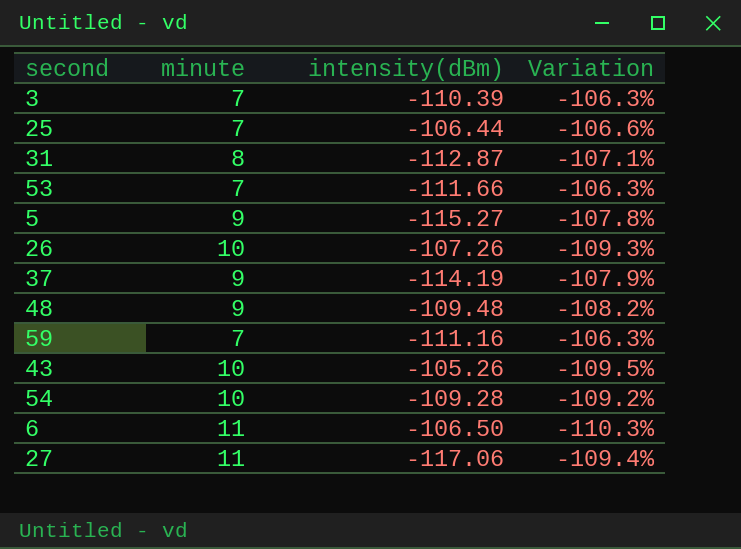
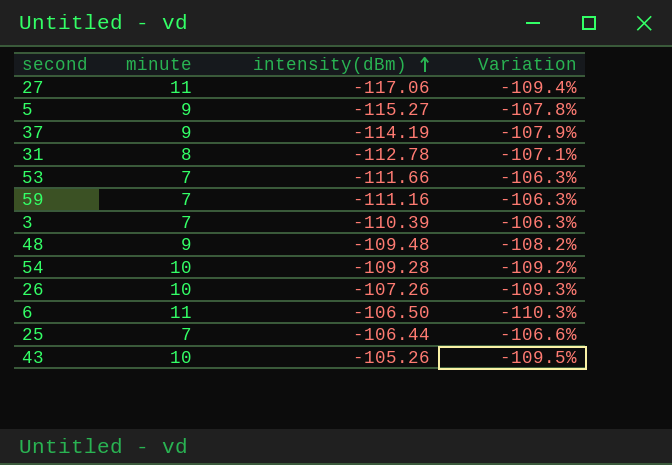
row order: none -> intensity(dBm) ascending
31 | intensity(dBm): -112.87 -> -112.78

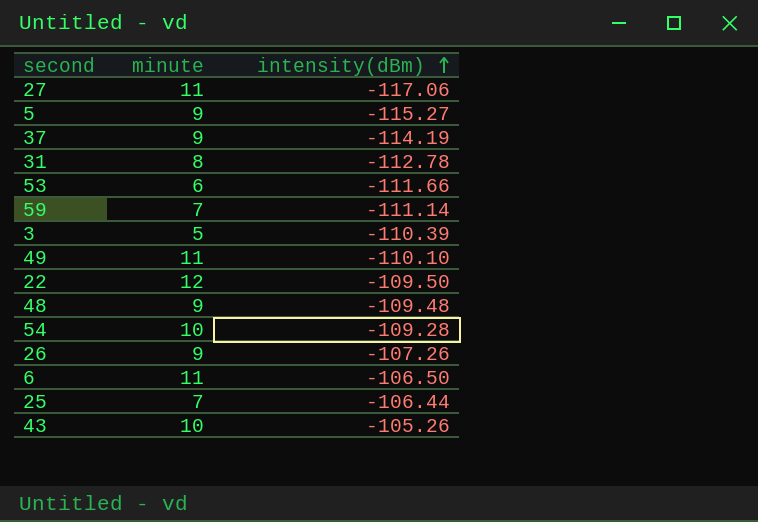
column Variation | formula: ([minute] - [intensity(dBm)]) / [intensity(dBm)] -> none
53 | minute: 7 -> 6
59 | intensity(dBm): -111.16 -> -111.14
3 | minute: 7 -> 5
row 49: none -> 11 | -110.10
row 22: none -> 12 | -109.50
26 | minute: 10 -> 9

